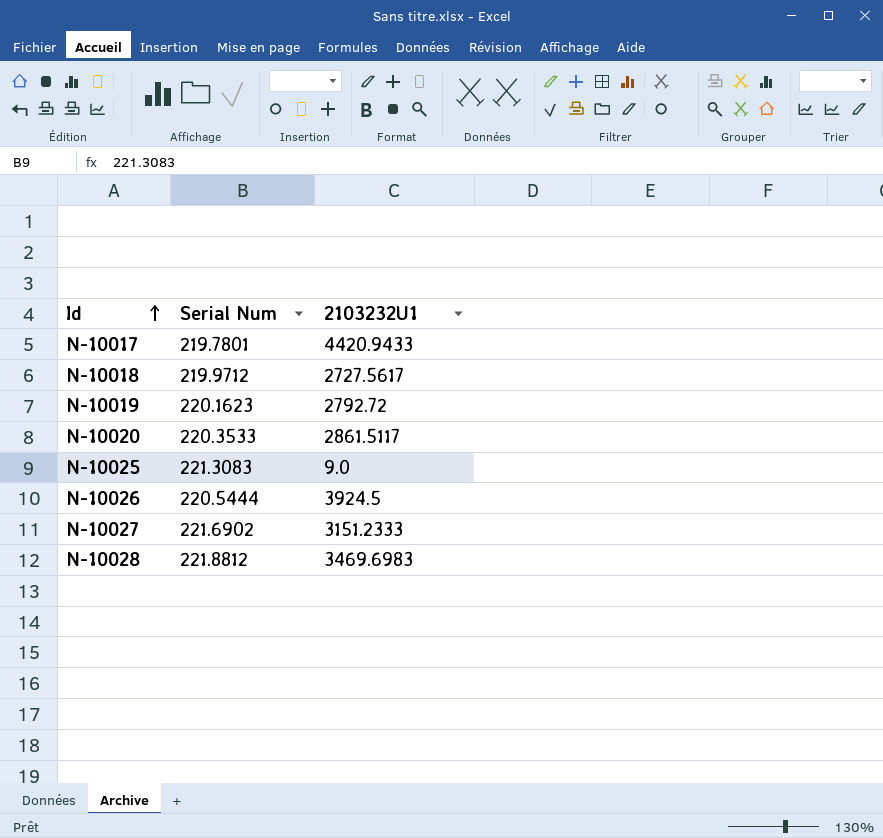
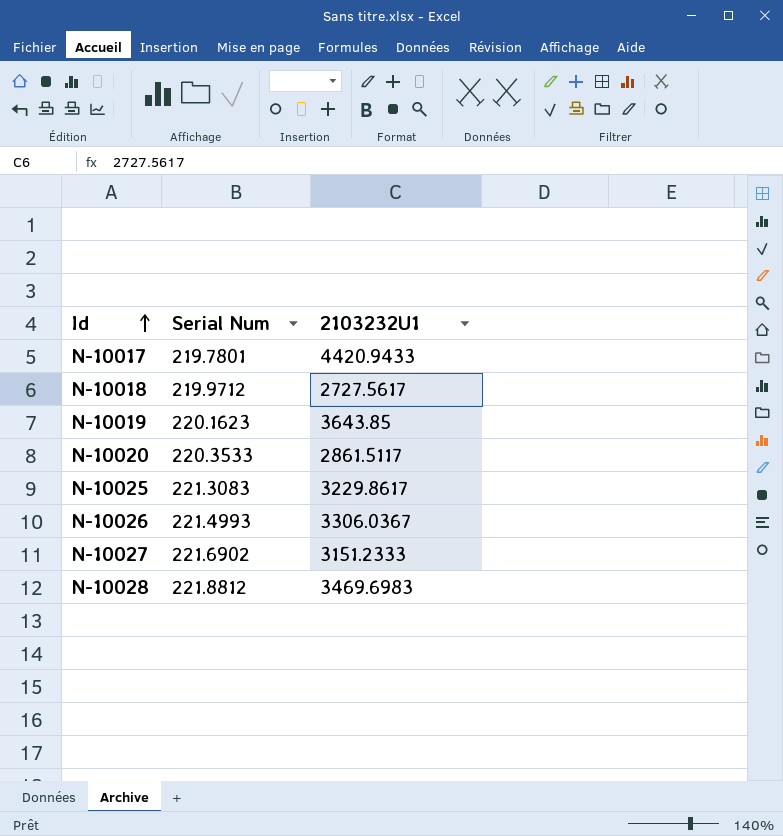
N-10019 | 2103232U1: 2792.72 -> 3643.85
N-10025 | 2103232U1: 9.0 -> 3229.8617
N-10026 | Serial Num: 220.5444 -> 221.4993
N-10026 | 2103232U1: 3924.5 -> 3306.0367

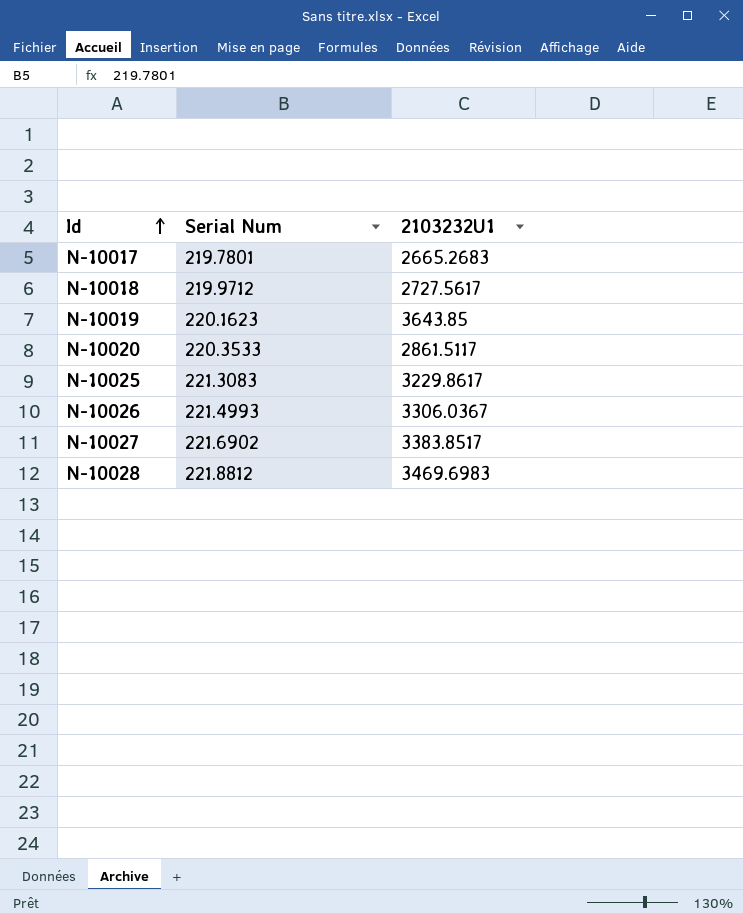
N-10017 | 2103232U1: 4420.9433 -> 2665.2683
N-10027 | 2103232U1: 3151.2333 -> 3383.8517

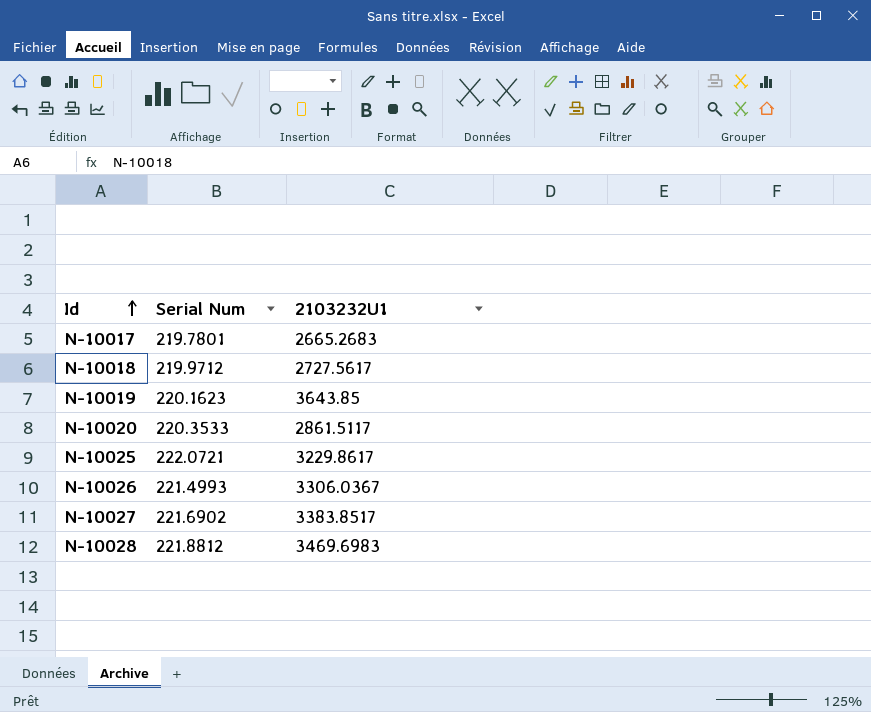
N-10025 | Serial Num: 221.3083 -> 222.0721

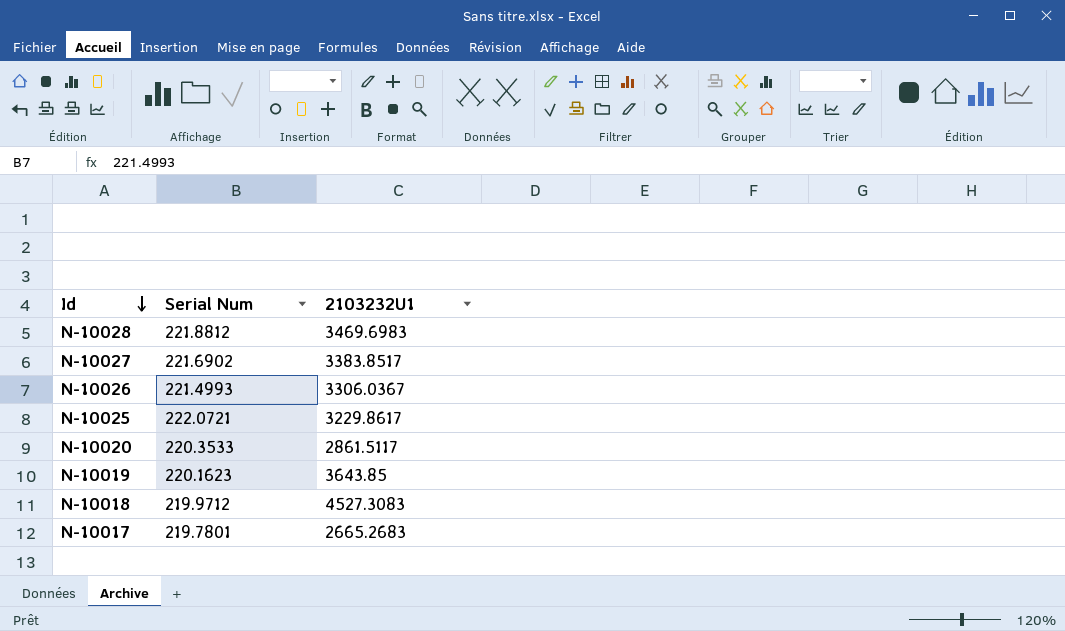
row order: Id ascending -> Id descending
N-10018 | 2103232U1: 2727.5617 -> 4527.3083

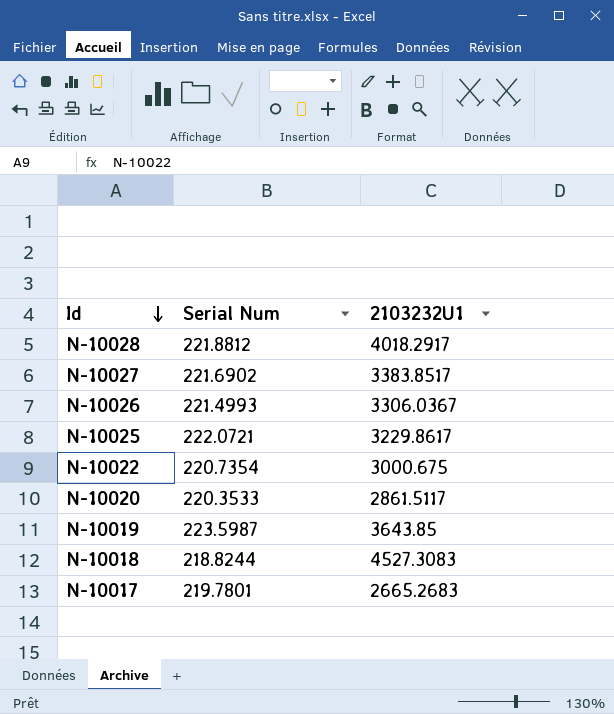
N-10028 | 2103232U1: 3469.6983 -> 4018.2917
row N-10022: none -> 220.7354 | 3000.675
N-10019 | Serial Num: 220.1623 -> 223.5987
N-10018 | Serial Num: 219.9712 -> 218.8244

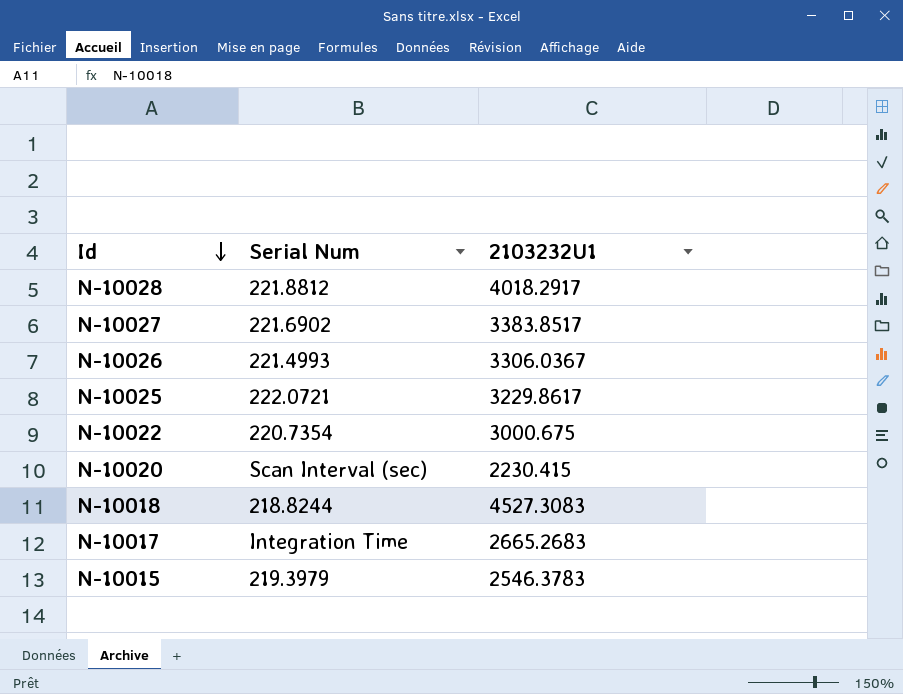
row N-10019: 223.5987 | 3643.85 -> none
N-10020 | Serial Num: 220.3533 -> Scan Interval (sec)
N-10020 | 2103232U1: 2861.5117 -> 2230.415
N-10017 | Serial Num: 219.7801 -> Integration Time
row N-10015: none -> 219.3979 | 2546.3783

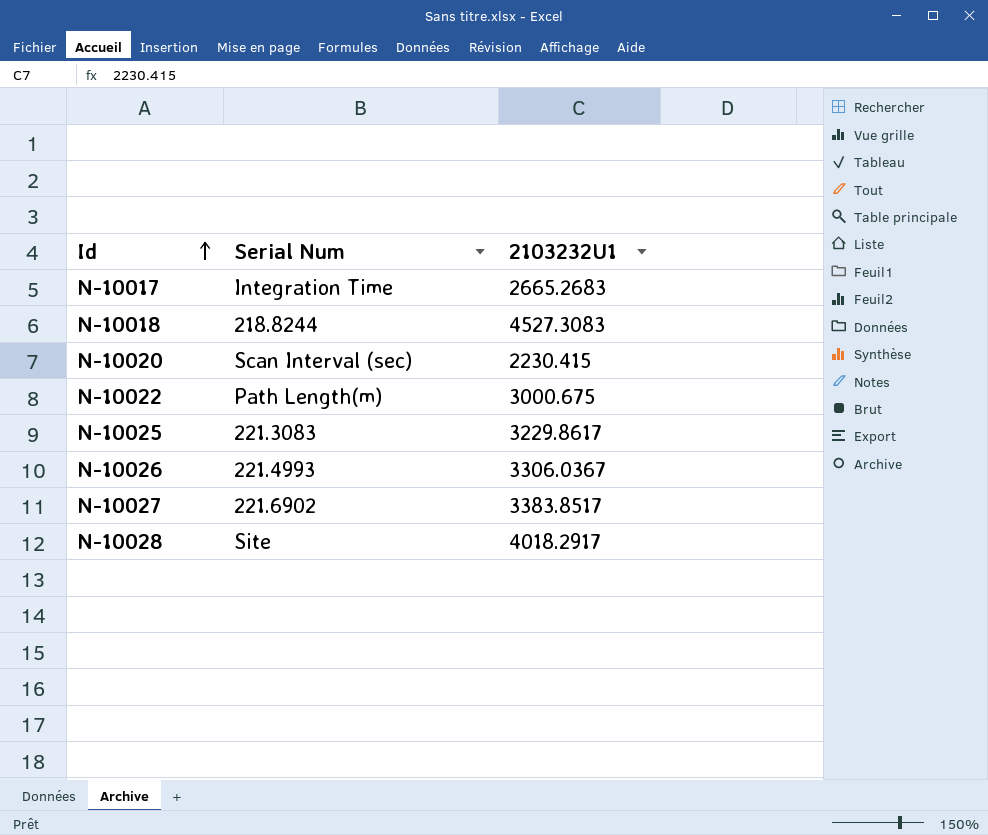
row order: Id descending -> Id ascending
row N-10015: 219.3979 | 2546.3783 -> none
N-10022 | Serial Num: 220.7354 -> Path Length(m)
N-10025 | Serial Num: 222.0721 -> 221.3083
N-10028 | Serial Num: 221.8812 -> Site

